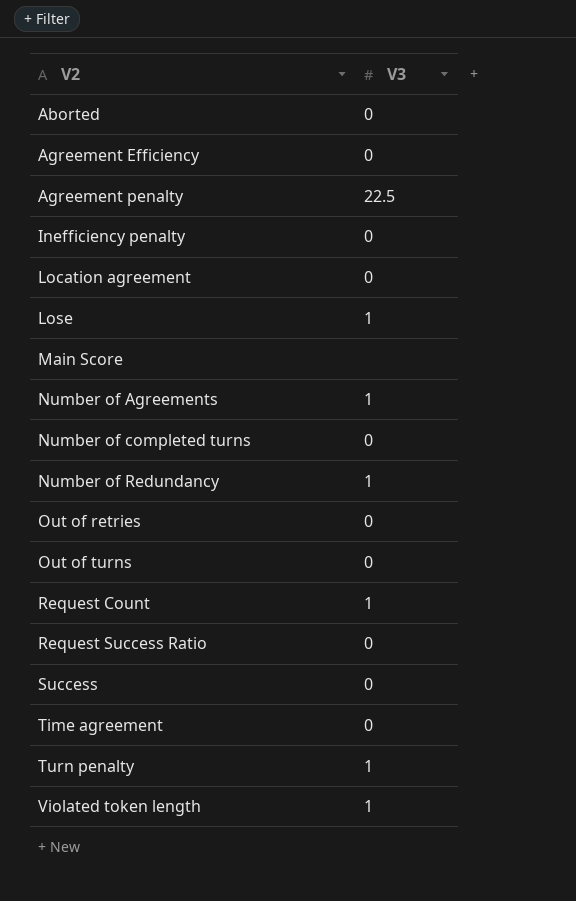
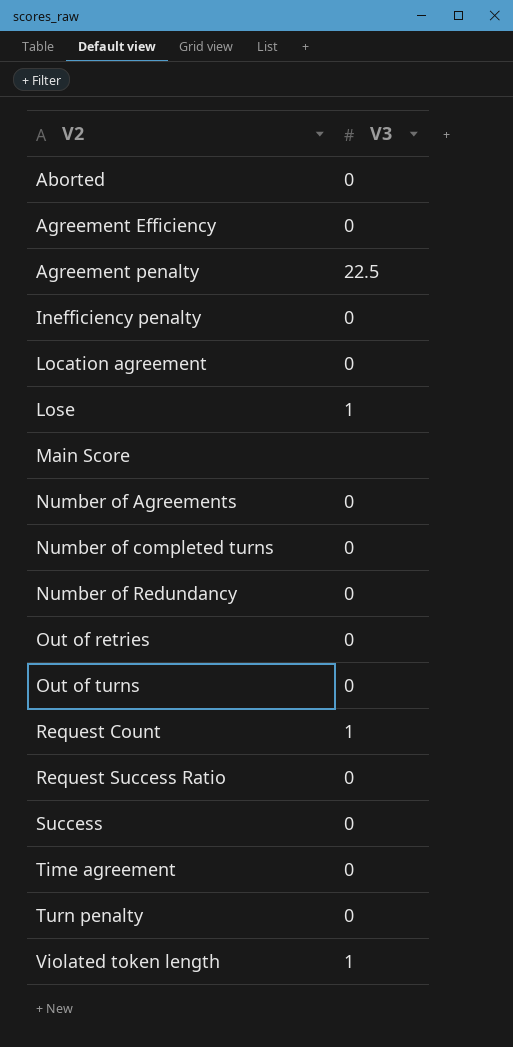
Number of Agreements | V3: 1 -> 0
Number of Redundancy | V3: 1 -> 0
Turn penalty | V3: 1 -> 0

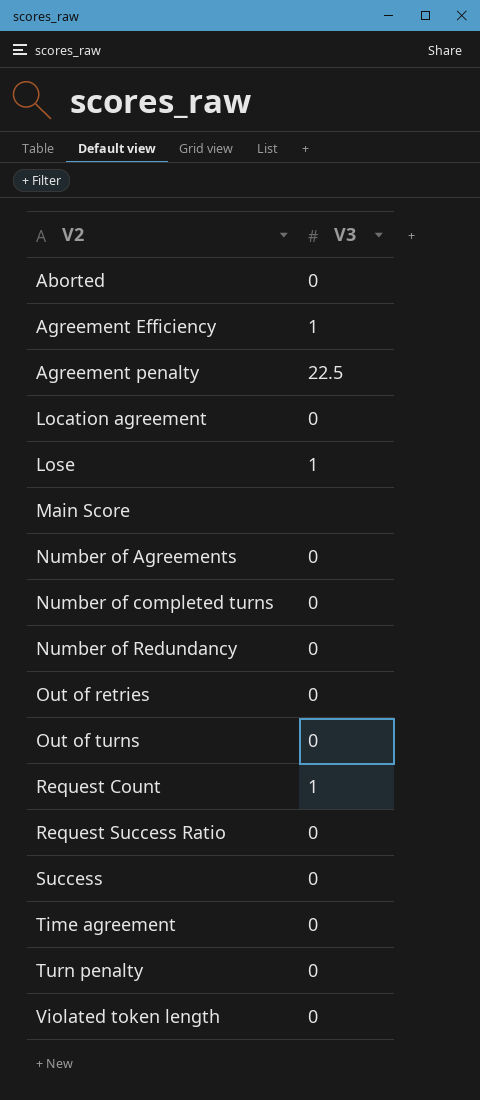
row Inefficiency penalty: 0 -> none
Agreement Efficiency | V3: 0 -> 1
Violated token length | V3: 1 -> 0

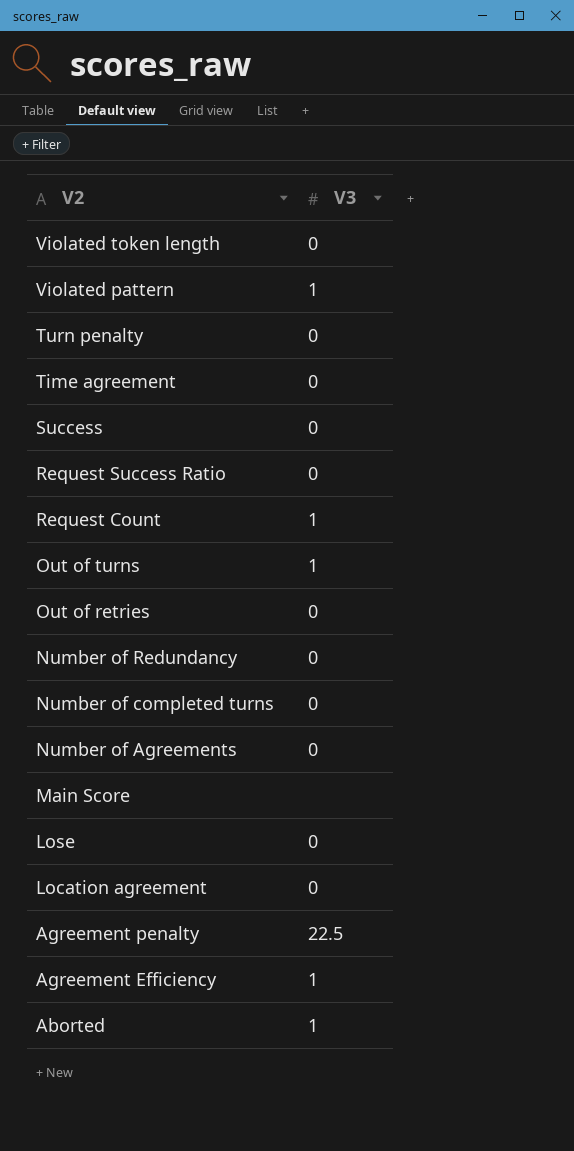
row order: V2 ascending -> V2 descending
row Violated pattern: none -> 1
Out of turns | V3: 0 -> 1
Lose | V3: 1 -> 0
Aborted | V3: 0 -> 1

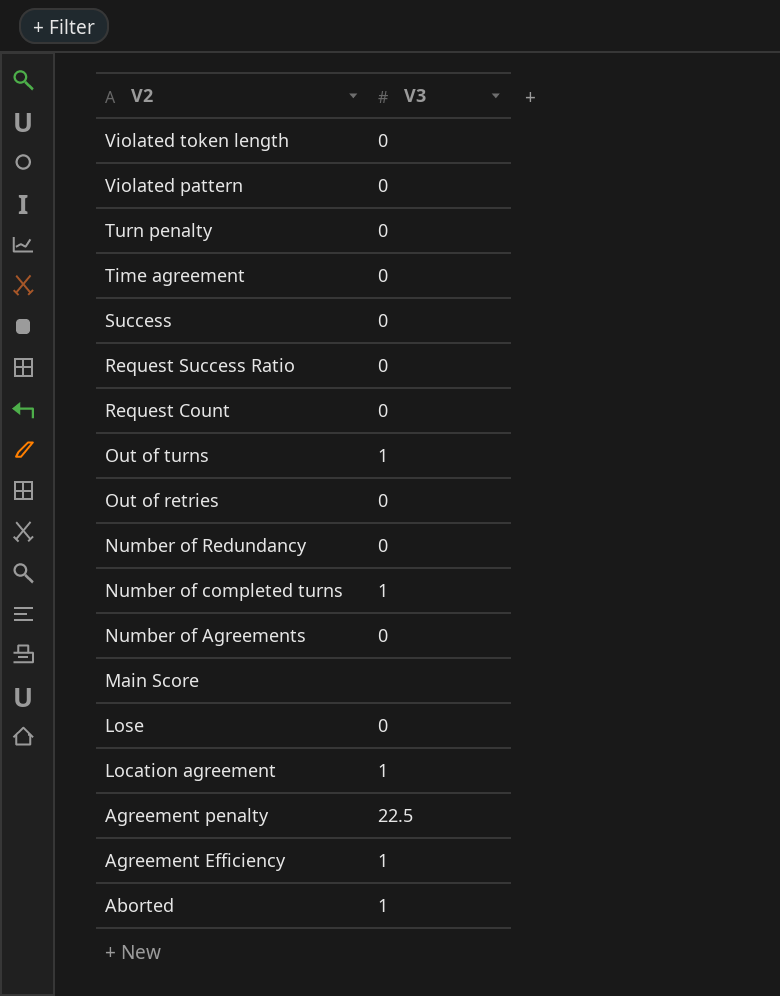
Violated pattern | V3: 1 -> 0
Request Count | V3: 1 -> 0
Number of completed turns | V3: 0 -> 1
Location agreement | V3: 0 -> 1

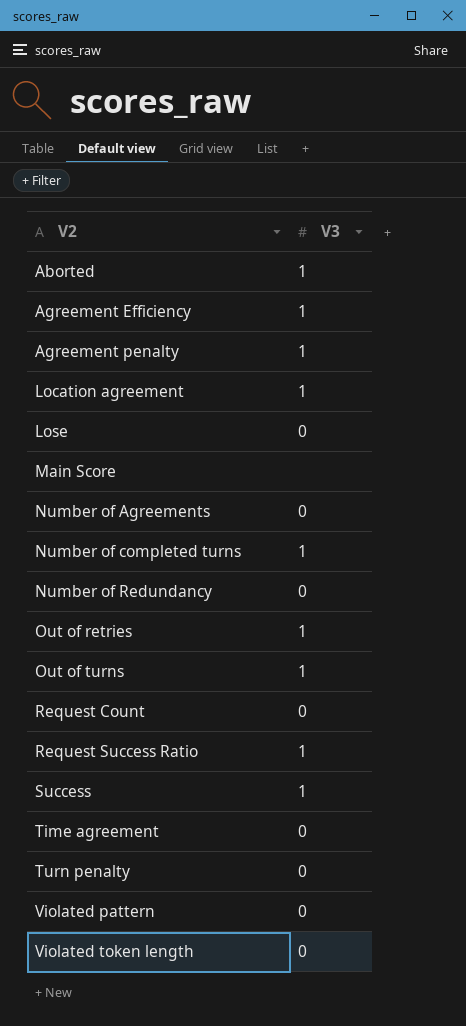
row order: V2 descending -> V2 ascending
Agreement penalty | V3: 22.5 -> 1
Out of retries | V3: 0 -> 1
Request Success Ratio | V3: 0 -> 1
Success | V3: 0 -> 1

